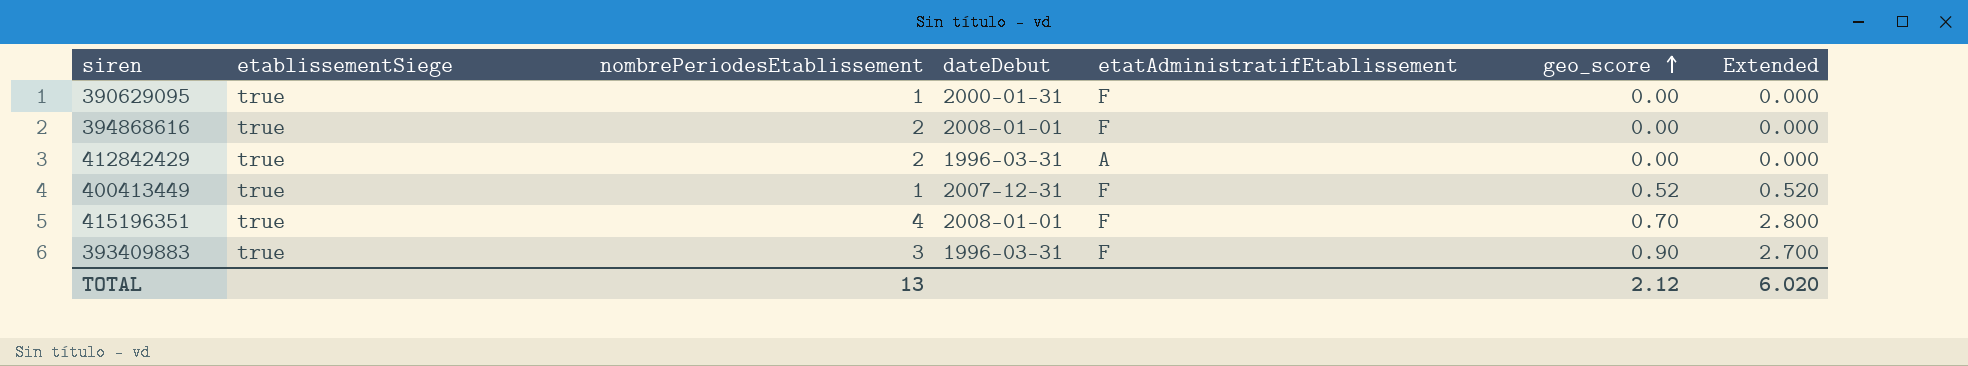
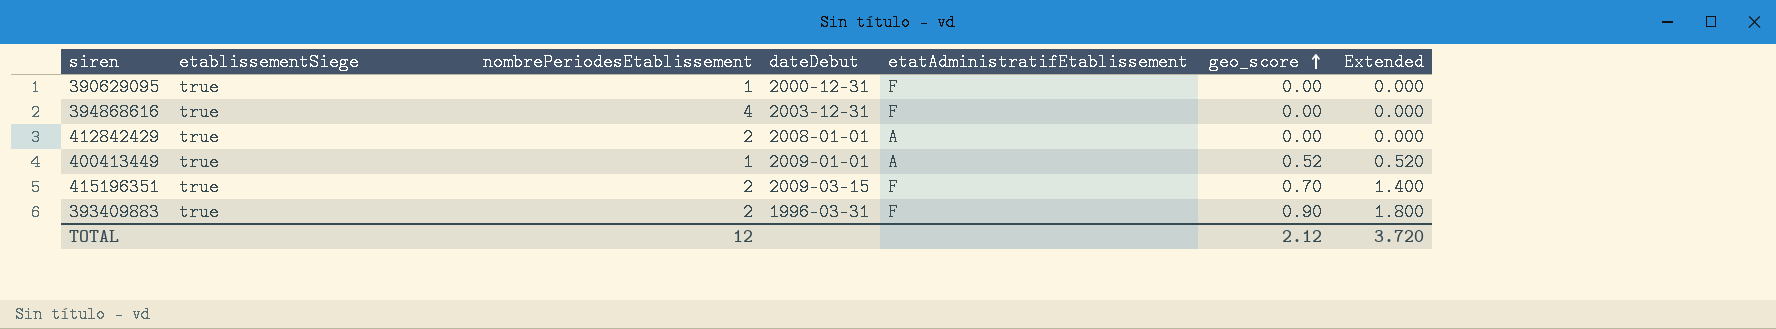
390629095 | dateDebut: 2000-01-31 -> 2000-12-31
394868616 | nombrePeriodesEtablissement: 2 -> 4
394868616 | dateDebut: 2008-01-01 -> 2003-12-31
412842429 | dateDebut: 1996-03-31 -> 2008-01-01
400413449 | dateDebut: 2007-12-31 -> 2009-01-01
400413449 | etatAdministratifEtablissement: F -> A
415196351 | nombrePeriodesEtablissement: 4 -> 2
415196351 | dateDebut: 2008-01-01 -> 2009-03-15
415196351 | Extended: 2.800 -> 1.400
393409883 | nombrePeriodesEtablissement: 3 -> 2
393409883 | Extended: 2.700 -> 1.800
TOTAL | nombrePeriodesEtablissement: 13 -> 12
TOTAL | Extended: 6.020 -> 3.720

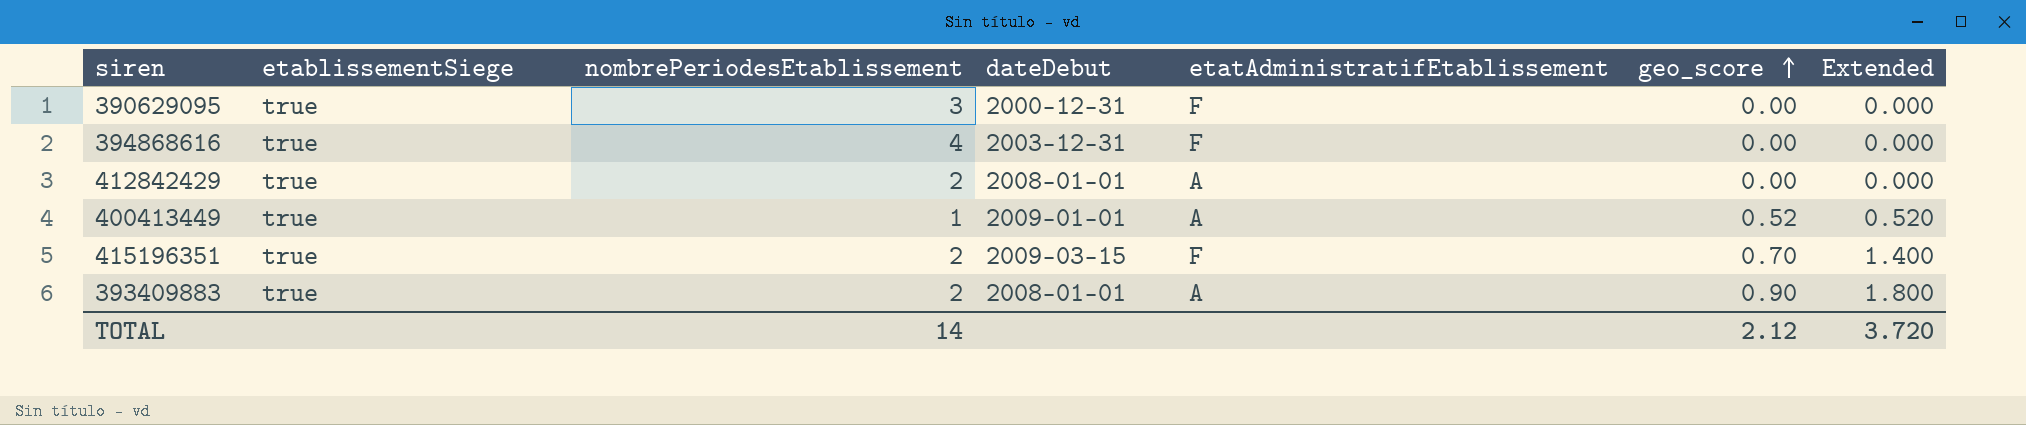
390629095 | nombrePeriodesEtablissement: 1 -> 3
393409883 | dateDebut: 1996-03-31 -> 2008-01-01
393409883 | etatAdministratifEtablissement: F -> A
TOTAL | nombrePeriodesEtablissement: 12 -> 14

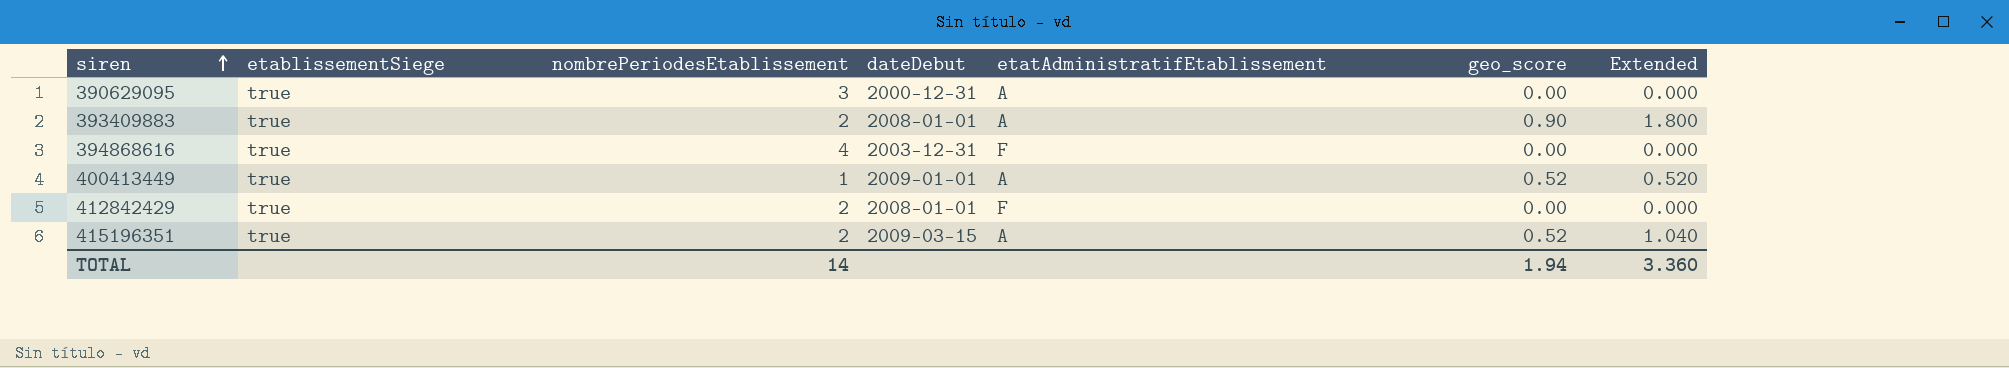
row order: geo_score ascending -> siren ascending
390629095 | etatAdministratifEtablissement: F -> A
412842429 | etatAdministratifEtablissement: A -> F
415196351 | etatAdministratifEtablissement: F -> A
415196351 | geo_score: 0.70 -> 0.52
415196351 | Extended: 1.400 -> 1.040
TOTAL | geo_score: 2.12 -> 1.94
TOTAL | Extended: 3.720 -> 3.360

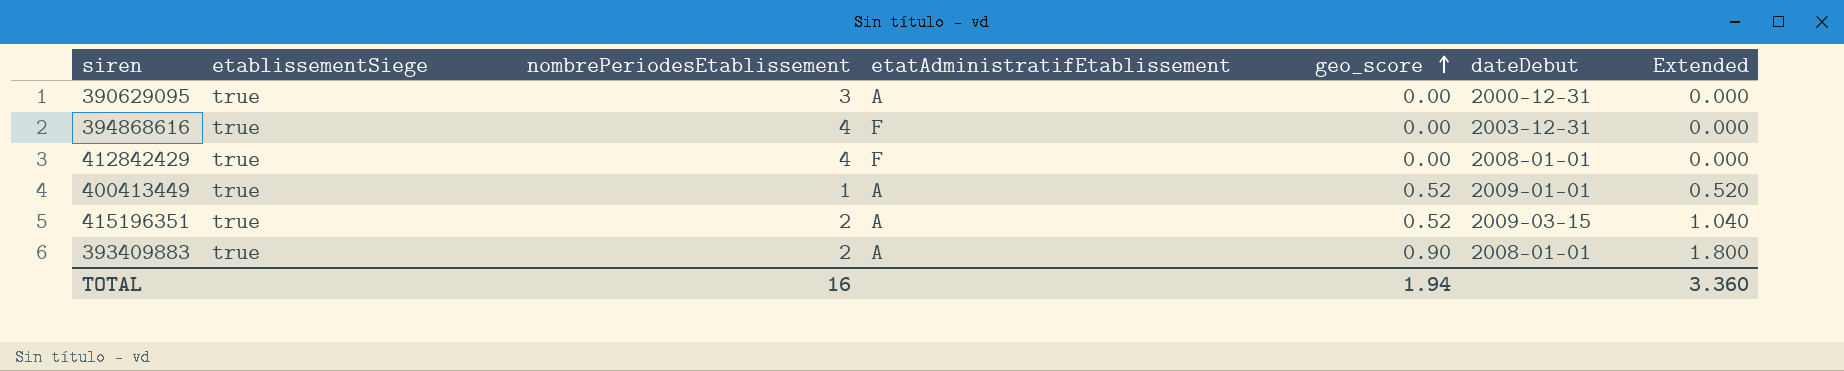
row order: siren ascending -> geo_score ascending
column dateDebut | position: 4 -> 6
412842429 | nombrePeriodesEtablissement: 2 -> 4
TOTAL | nombrePeriodesEtablissement: 14 -> 16

